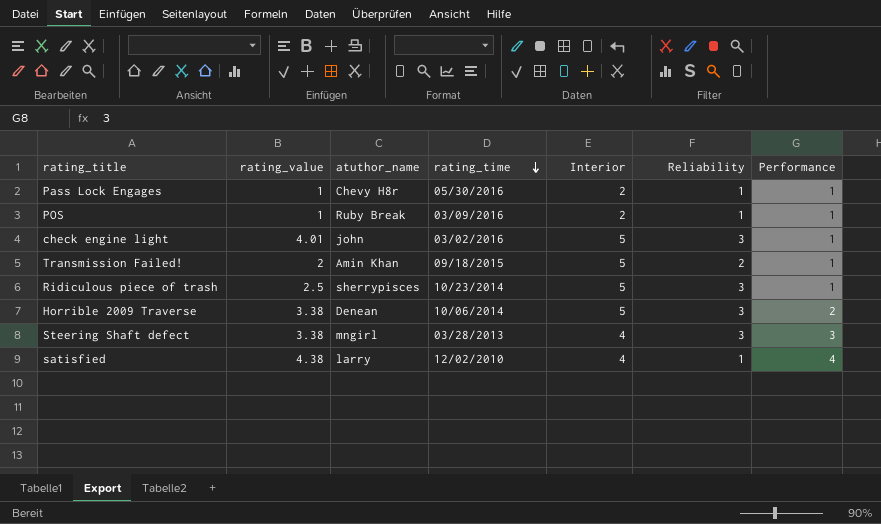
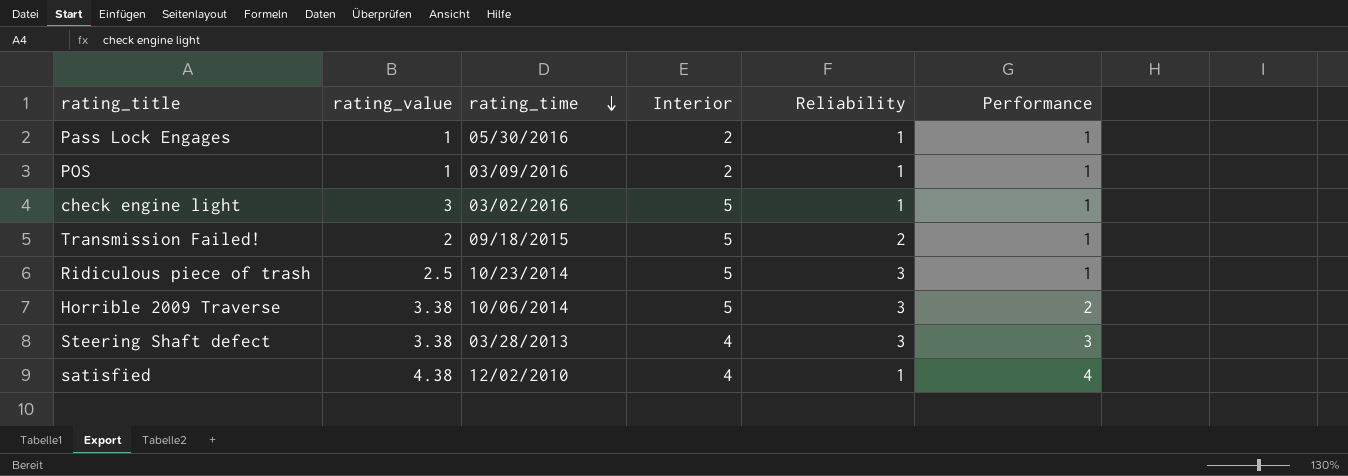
column atuthor_name | position: 3 -> none
check engine light | rating_value: 4.01 -> 3
check engine light | Reliability: 3 -> 1

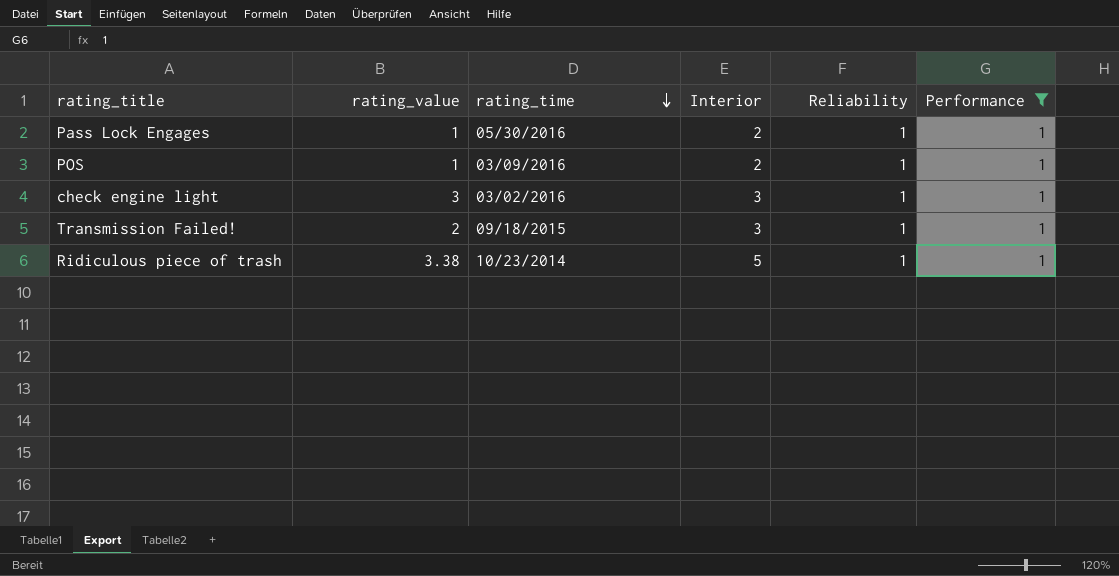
filter: none -> Performance = 1
check engine light | Interior: 5 -> 3
Transmission Failed! | Interior: 5 -> 3
Transmission Failed! | Reliability: 2 -> 1
Ridiculous piece of trash | rating_value: 2.5 -> 3.38
Ridiculous piece of trash | Reliability: 3 -> 1

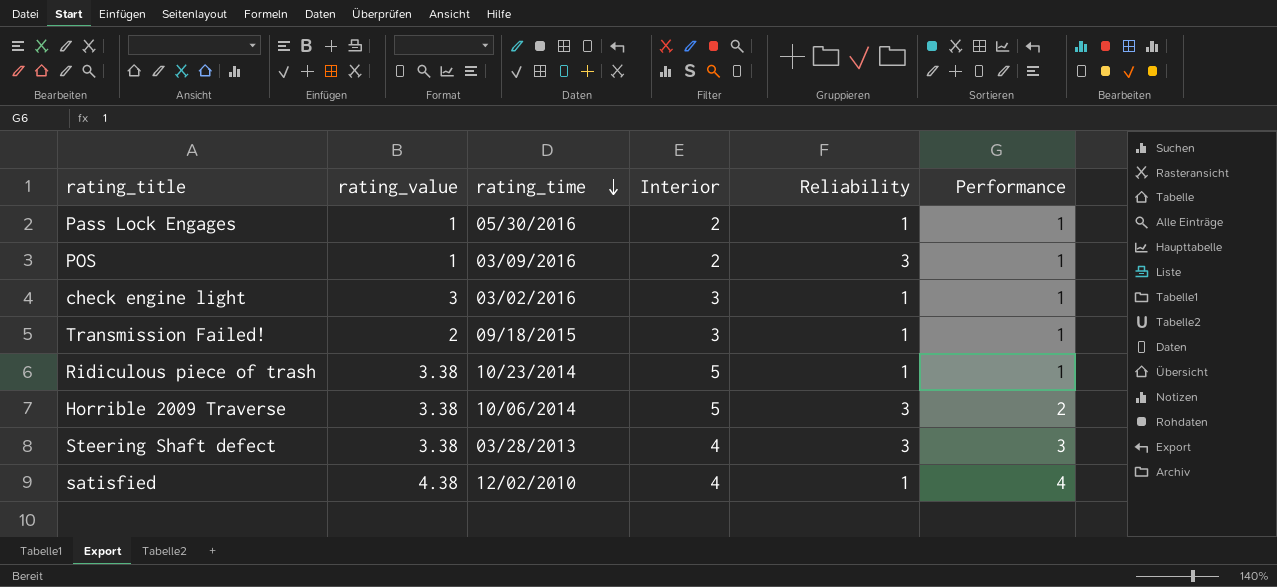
filter: Performance = 1 -> none
POS | Reliability: 1 -> 3

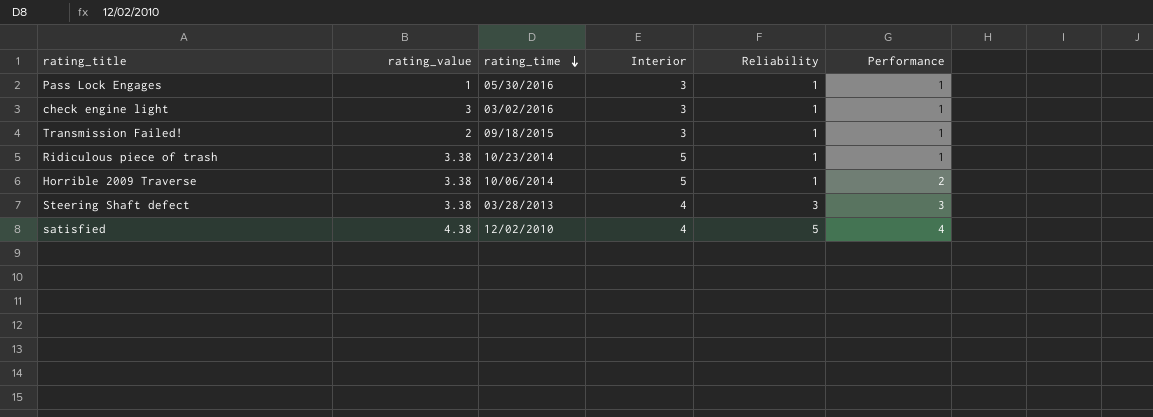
row POS: 1 | 03/09/2016 | 2 | 3 | 1 -> none
Pass Lock Engages | Interior: 2 -> 3
Horrible 2009 Traverse | Reliability: 3 -> 1
satisfied | Reliability: 1 -> 5

